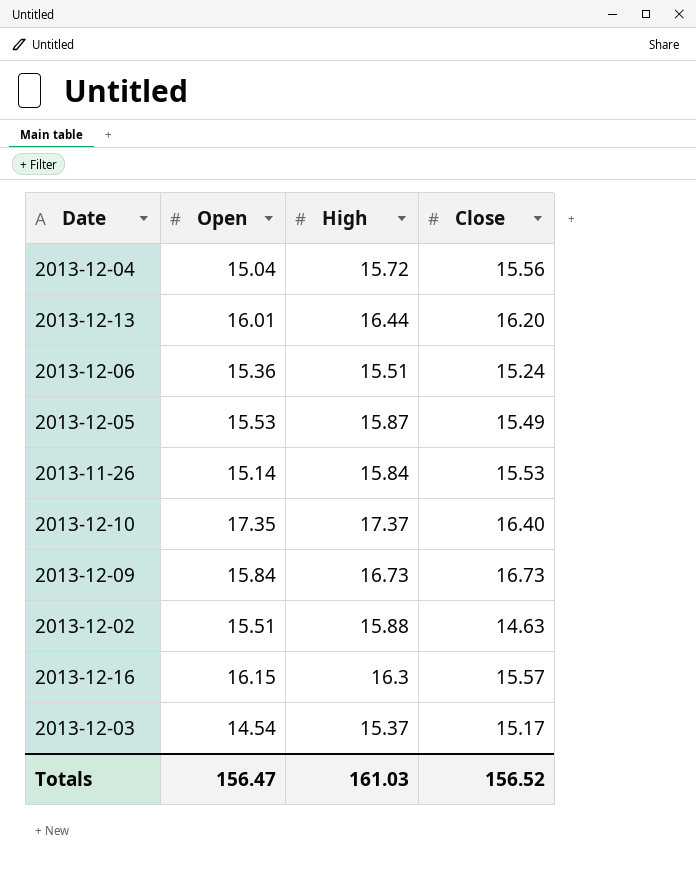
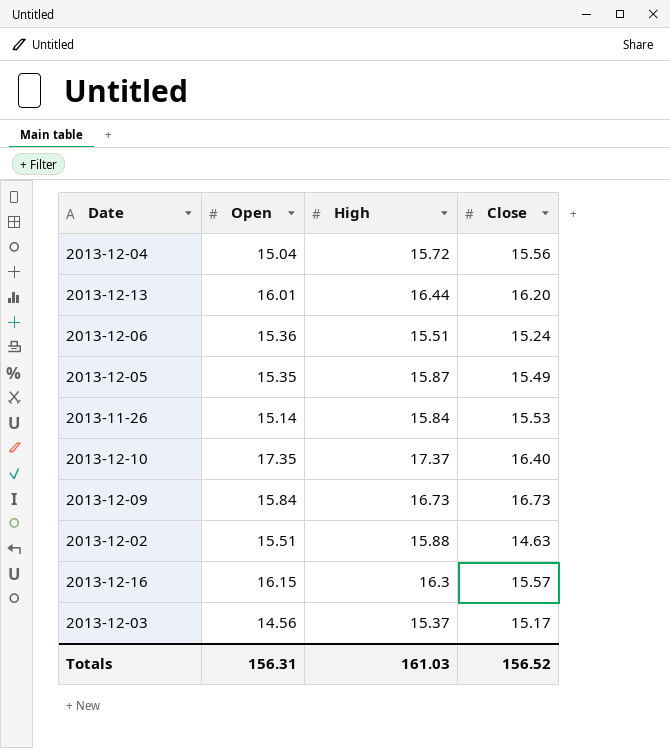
2013-12-05 | Open: 15.53 -> 15.35
2013-12-03 | Open: 14.54 -> 14.56
Totals | Open: 156.47 -> 156.31

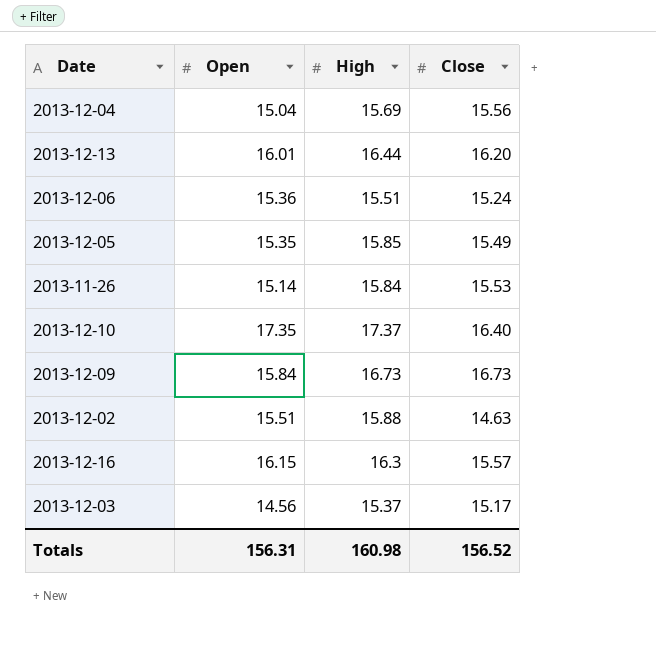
2013-12-04 | High: 15.72 -> 15.69
2013-12-05 | High: 15.87 -> 15.85
Totals | High: 161.03 -> 160.98

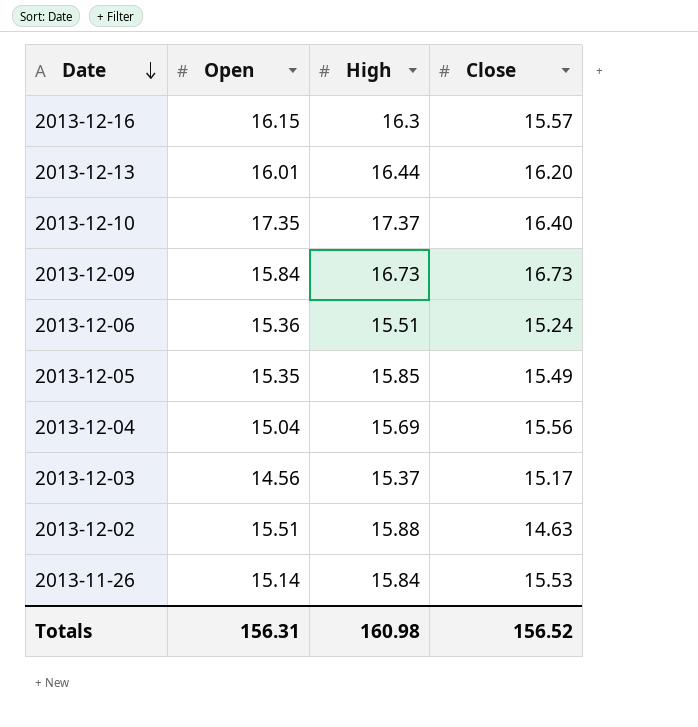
row order: none -> Date descending

